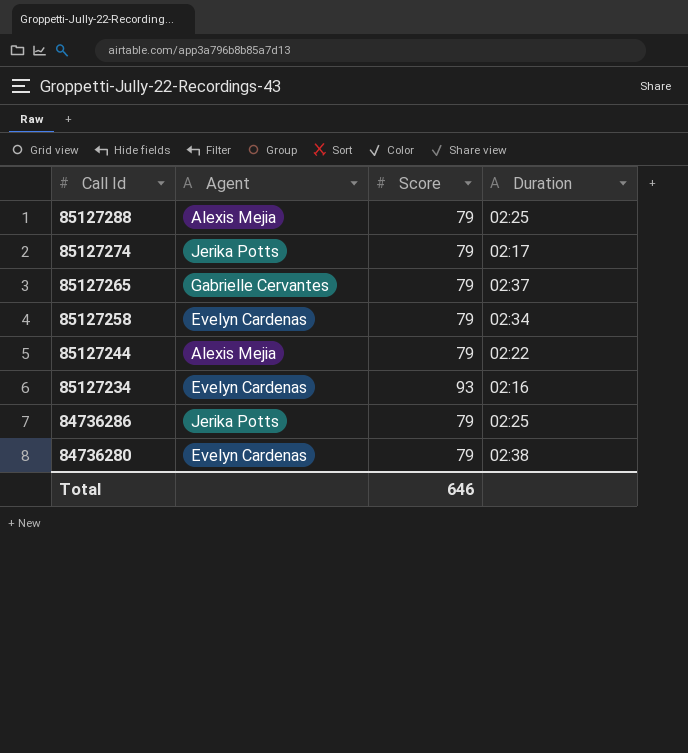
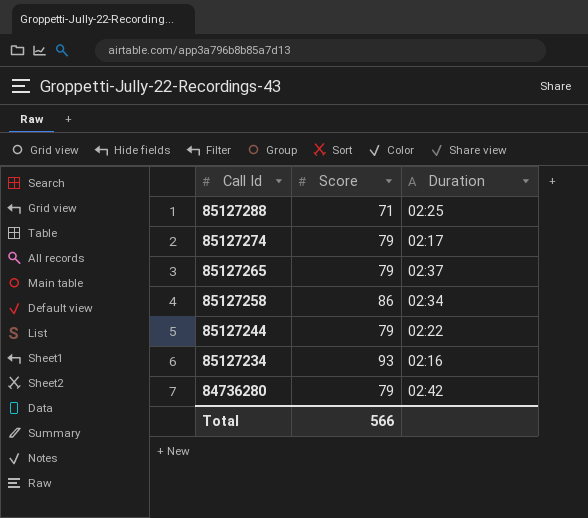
column Agent | position: 2 -> none
row 84736286: Jerika Potts | 79 | 02:25 -> none
85127288 | Score: 79 -> 71
85127258 | Score: 79 -> 86
84736280 | Duration: 02:38 -> 02:42
Total | Score: 646 -> 566

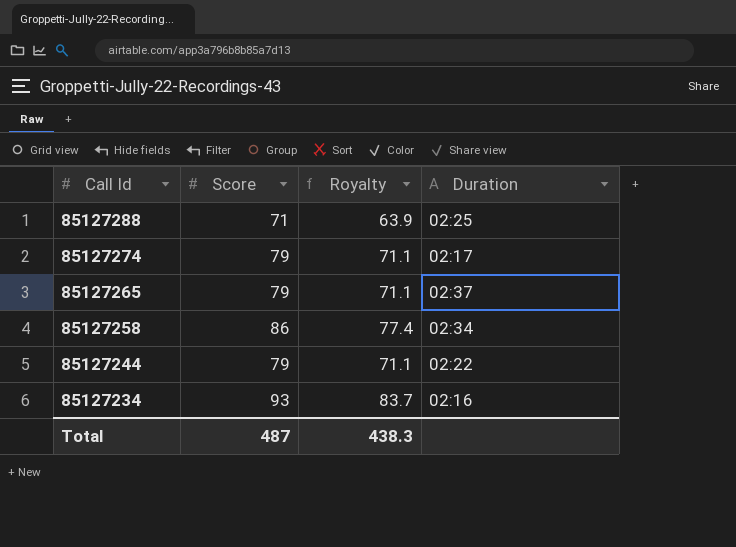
column Royalty | formula: none -> [Score] * 0.9
row 84736280: 79 | 02:42 -> none
Total | Score: 566 -> 487

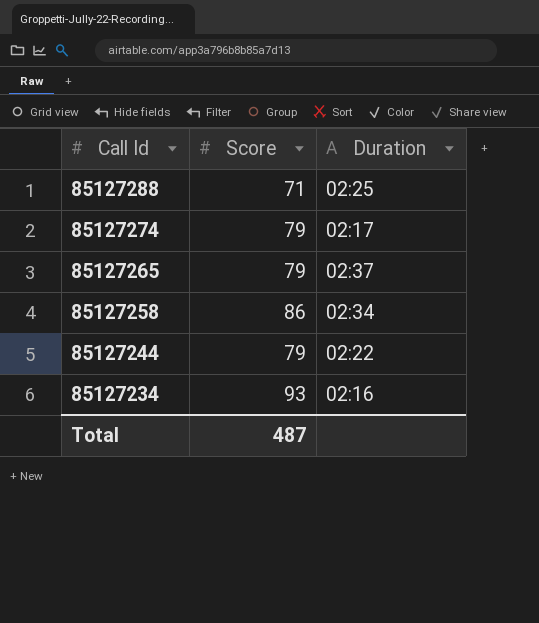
column Royalty | formula: [Score] * 0.9 -> none

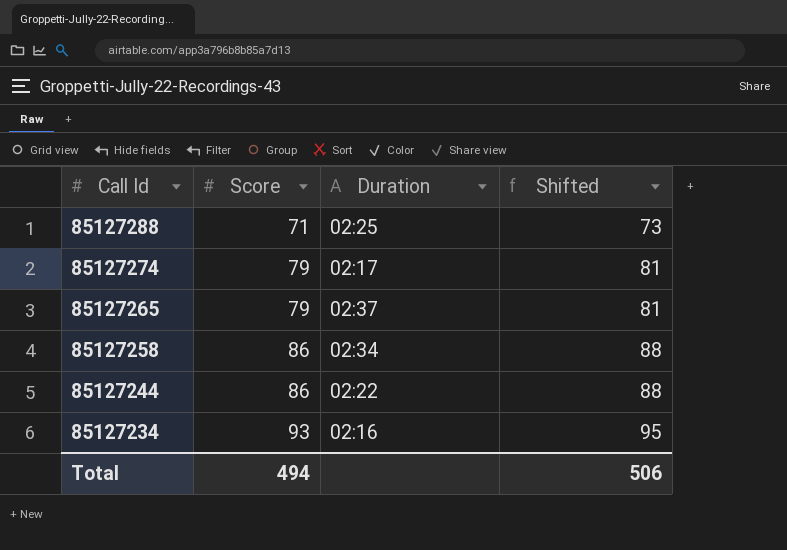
column Shifted | formula: none -> [Score] + 2
85127244 | Score: 79 -> 86
Total | Score: 487 -> 494

